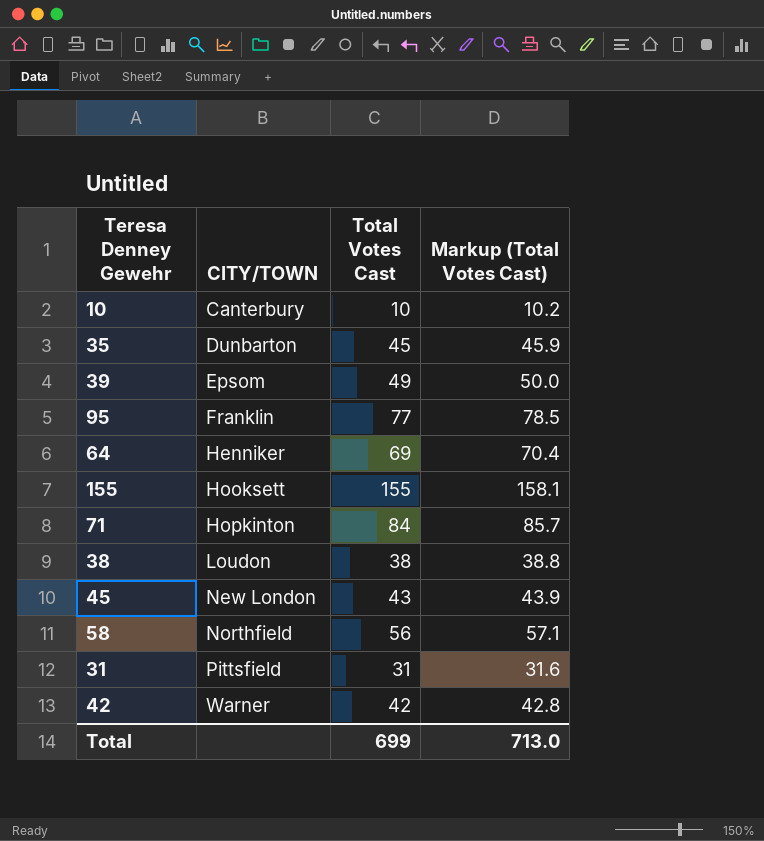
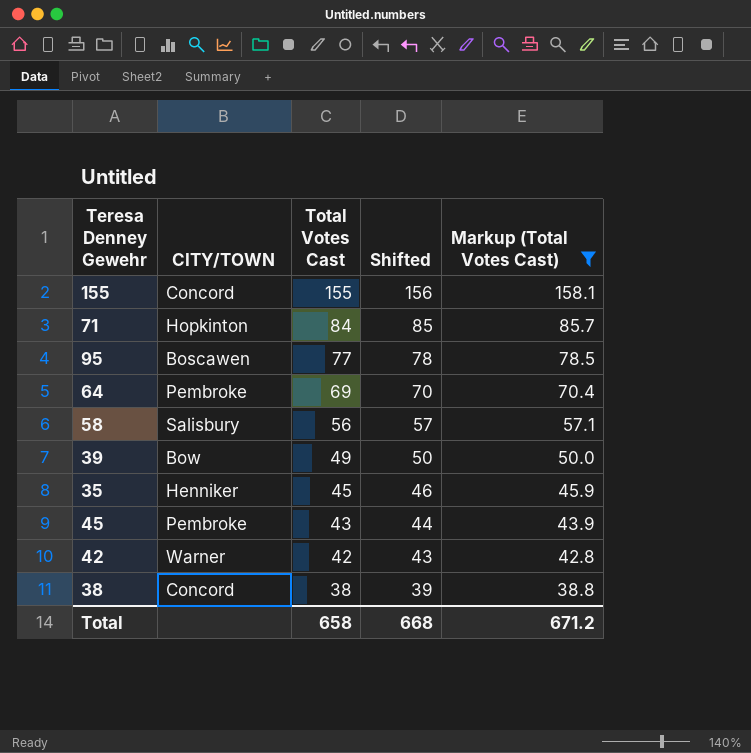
filter: none -> Markup (Total Votes Cast) >= 38.8
row order: CITY/TOWN ascending -> Total Votes Cast descending
column Shifted | formula: none -> [Total Votes Cast] + 1
155 | CITY/TOWN: Hooksett -> Concord
95 | CITY/TOWN: Franklin -> Boscawen
64 | CITY/TOWN: Henniker -> Pembroke
58 | CITY/TOWN: Northfield -> Salisbury
39 | CITY/TOWN: Epsom -> Bow
35 | CITY/TOWN: Dunbarton -> Henniker
45 | CITY/TOWN: New London -> Pembroke
38 | CITY/TOWN: Loudon -> Concord
Total | Total Votes Cast: 699 -> 658
Total | Markup (Total Votes Cast): 713.0 -> 671.2

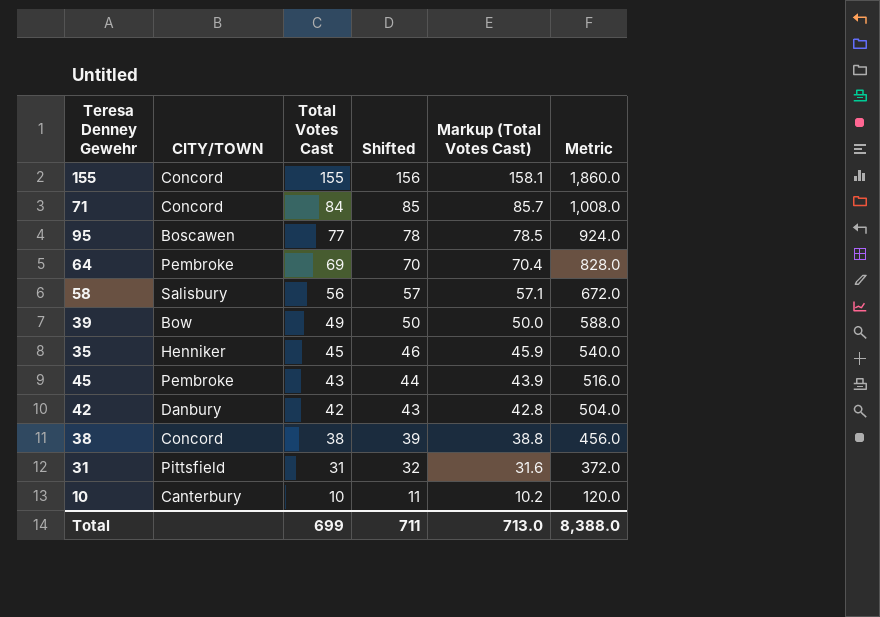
filter: Markup (Total Votes Cast) >= 38.8 -> none
column Metric | formula: none -> [Total Votes Cast] * 12
71 | CITY/TOWN: Hopkinton -> Concord
42 | CITY/TOWN: Warner -> Danbury
Total | Total Votes Cast: 658 -> 699
Total | Shifted: 668 -> 711
Total | Markup (Total Votes Cast): 671.2 -> 713.0

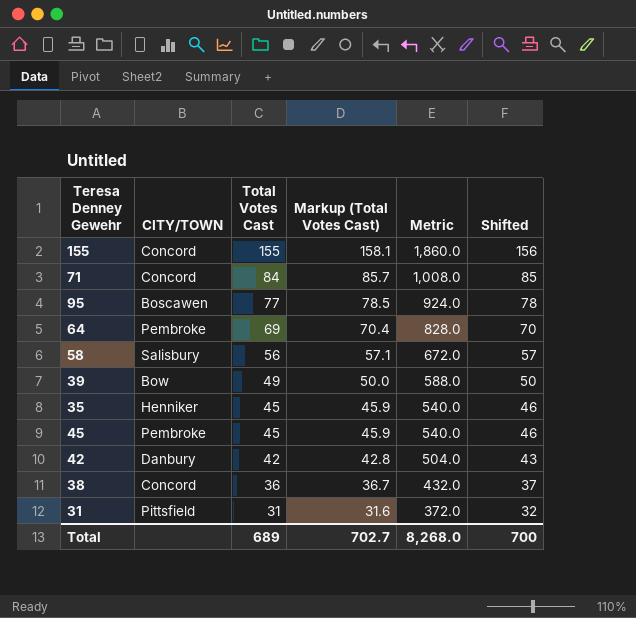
column Shifted | position: 4 -> 6
row 10: Canterbury | 10 | 11 | 10.2 | 120.0 -> none
45 | Total Votes Cast: 43 -> 45
45 | Markup (Total Votes Cast): 43.9 -> 45.9
45 | Metric: 516.0 -> 540.0
45 | Shifted: 44 -> 46
38 | Total Votes Cast: 38 -> 36
38 | Markup (Total Votes Cast): 38.8 -> 36.7
38 | Metric: 456.0 -> 432.0
38 | Shifted: 39 -> 37
Total | Total Votes Cast: 699 -> 689
Total | Markup (Total Votes Cast): 713.0 -> 702.7
Total | Metric: 8,388.0 -> 8,268.0
Total | Shifted: 711 -> 700

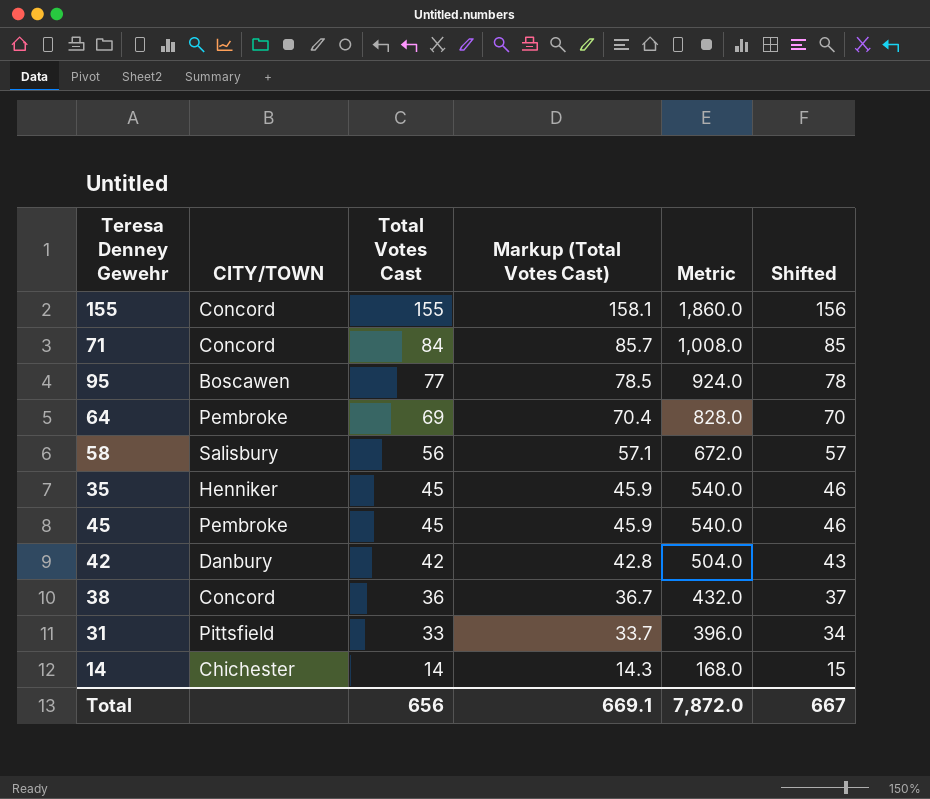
row 39: Bow | 49 | 50.0 | 588.0 | 50 -> none
31 | Total Votes Cast: 31 -> 33
31 | Markup (Total Votes Cast): 31.6 -> 33.7
31 | Metric: 372.0 -> 396.0
31 | Shifted: 32 -> 34
row 14: none -> Chichester | 14 | 14.3 | 168.0 | 15
Total | Total Votes Cast: 689 -> 656
Total | Markup (Total Votes Cast): 702.7 -> 669.1
Total | Metric: 8,268.0 -> 7,872.0
Total | Shifted: 700 -> 667

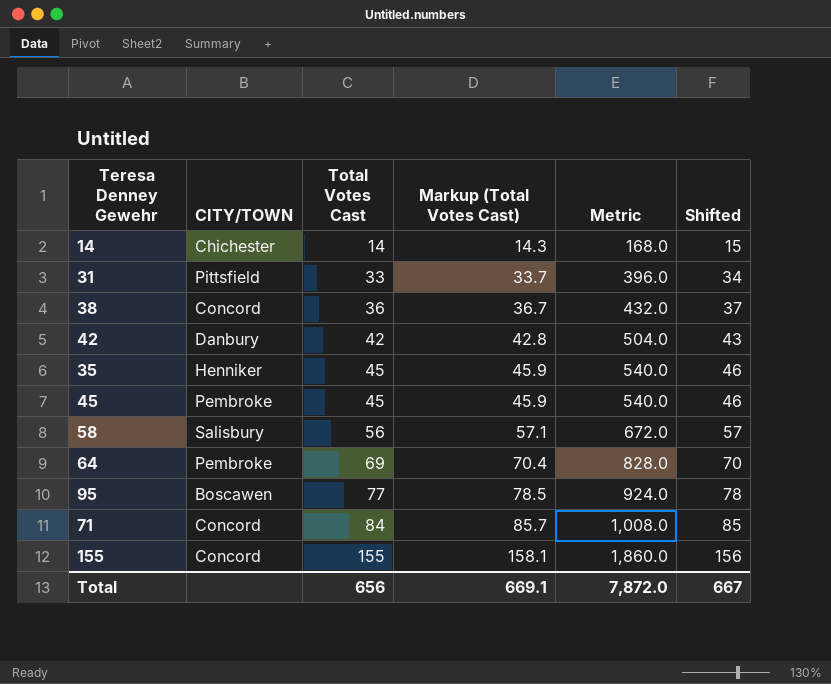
row order: Total Votes Cast descending -> Total Votes Cast ascending

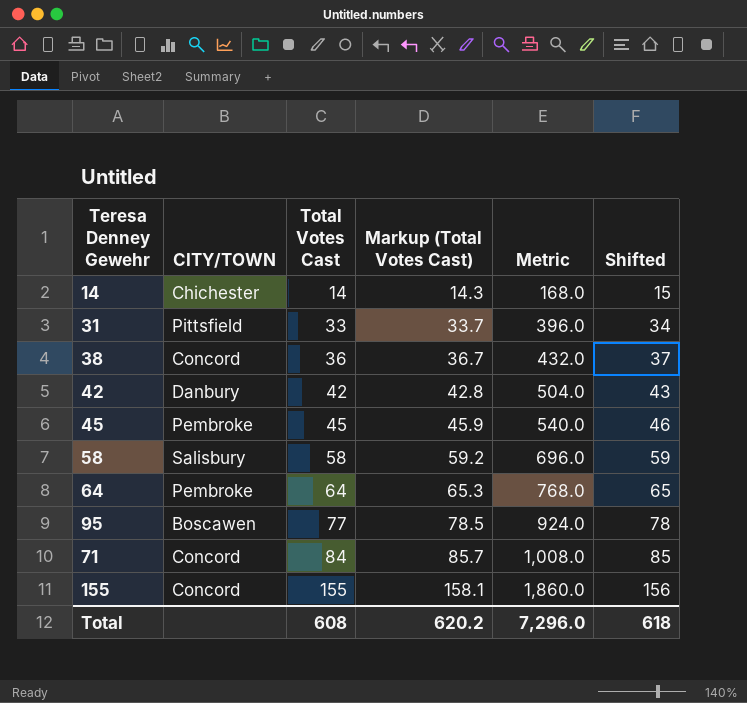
row 35: Henniker | 45 | 45.9 | 540.0 | 46 -> none
58 | Total Votes Cast: 56 -> 58
58 | Markup (Total Votes Cast): 57.1 -> 59.2
58 | Metric: 672.0 -> 696.0
58 | Shifted: 57 -> 59
64 | Total Votes Cast: 69 -> 64
64 | Markup (Total Votes Cast): 70.4 -> 65.3
64 | Metric: 828.0 -> 768.0
64 | Shifted: 70 -> 65
Total | Total Votes Cast: 656 -> 608
Total | Markup (Total Votes Cast): 669.1 -> 620.2
Total | Metric: 7,872.0 -> 7,296.0
Total | Shifted: 667 -> 618

